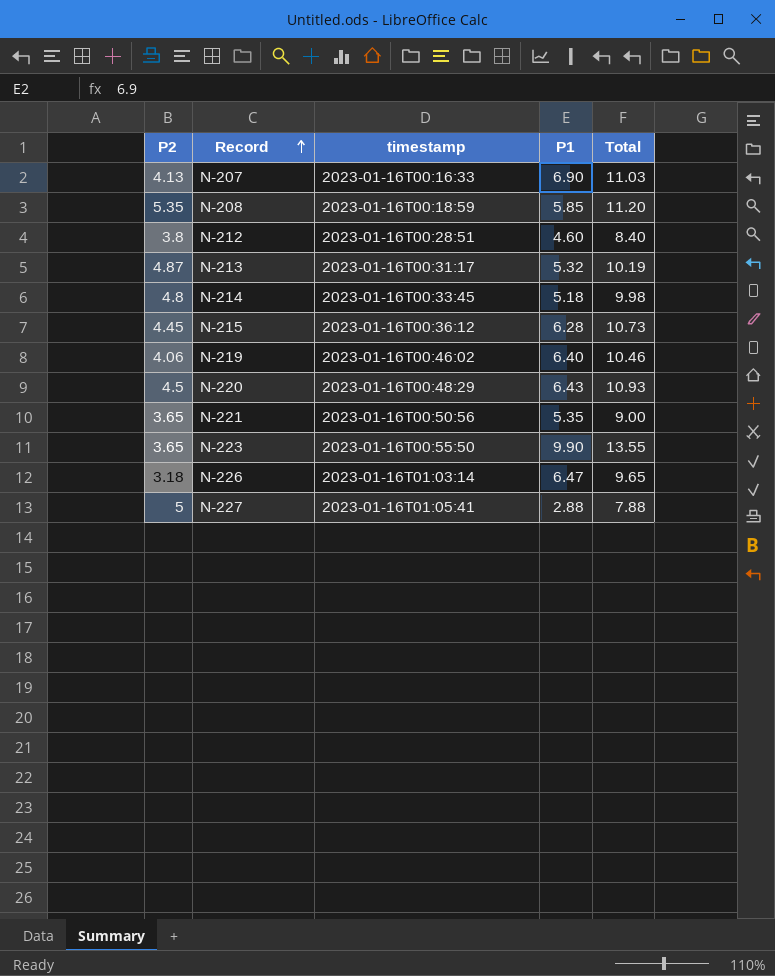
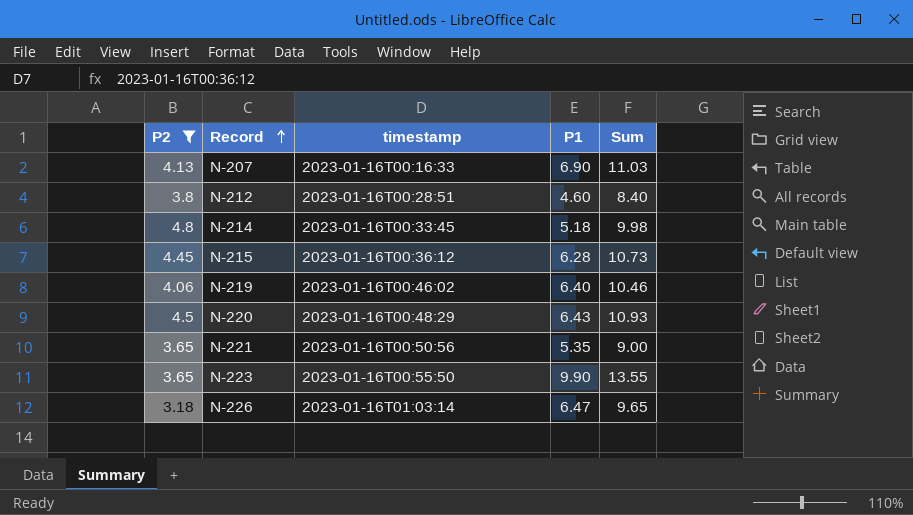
filter: none -> P2 <= 4.8
column name: Total -> Sum

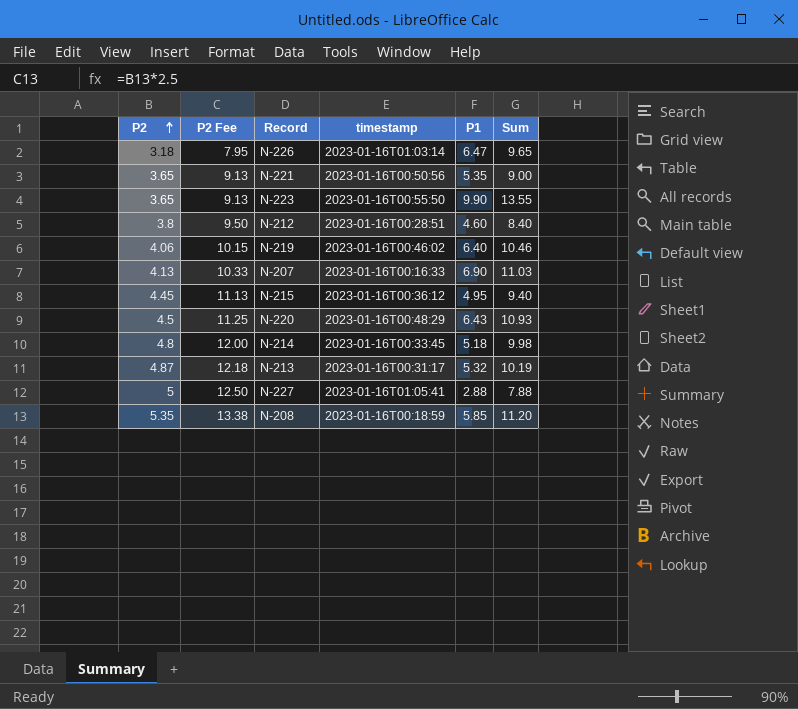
filter: P2 <= 4.8 -> none
row order: Record ascending -> P2 ascending
column P2 Fee | formula: none -> [P2] * 2.5
N-215 | P1: 6.28 -> 4.95
N-215 | Sum: 10.73 -> 9.40

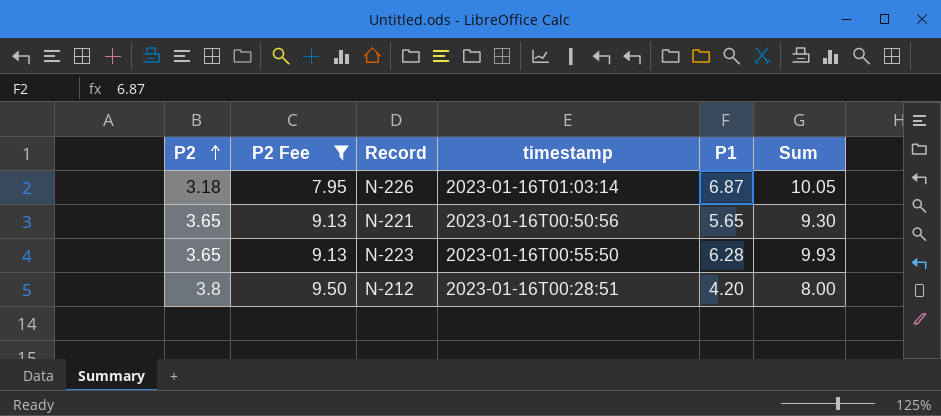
filter: none -> P2 Fee <= 9.50
N-226 | P1: 6.47 -> 6.87
N-226 | Sum: 9.65 -> 10.05
N-221 | P1: 5.35 -> 5.65
N-221 | Sum: 9.00 -> 9.30
N-223 | P1: 9.90 -> 6.28
N-223 | Sum: 13.55 -> 9.93
N-212 | P1: 4.60 -> 4.20
N-212 | Sum: 8.40 -> 8.00

